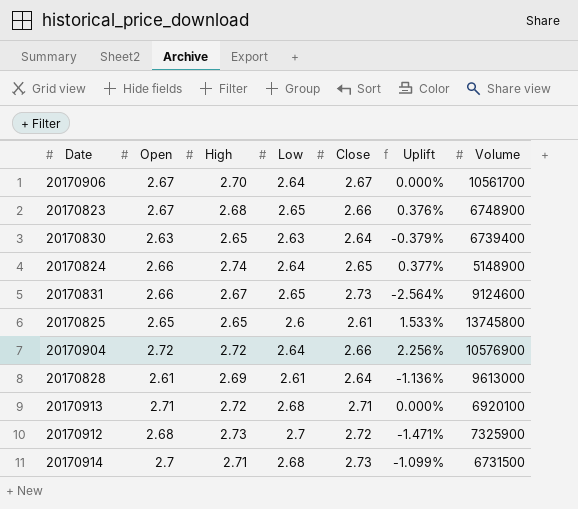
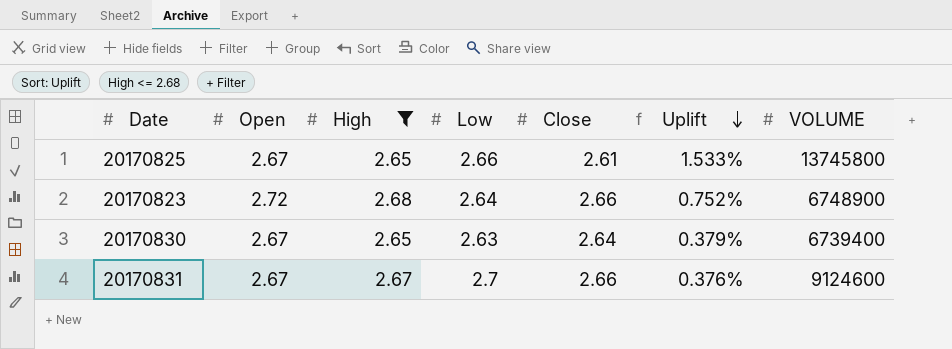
filter: none -> High <= 2.68
row order: none -> Uplift descending
column Uplift | formula: ([Open] - [Close]) / [Close] -> ([High] - [Close]) / [Close]
column name: Volume -> VOLUME
20170825 | Open: 2.65 -> 2.67
20170825 | Low: 2.6 -> 2.66
20170823 | Open: 2.67 -> 2.72
20170823 | Low: 2.65 -> 2.64
20170830 | Open: 2.63 -> 2.67
20170831 | Open: 2.66 -> 2.67
20170831 | Low: 2.65 -> 2.7
20170831 | Close: 2.73 -> 2.66

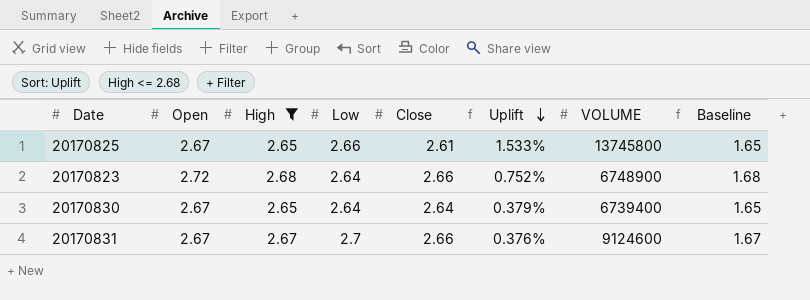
column Baseline | formula: none -> [High] - 1
20170830 | Low: 2.63 -> 2.64

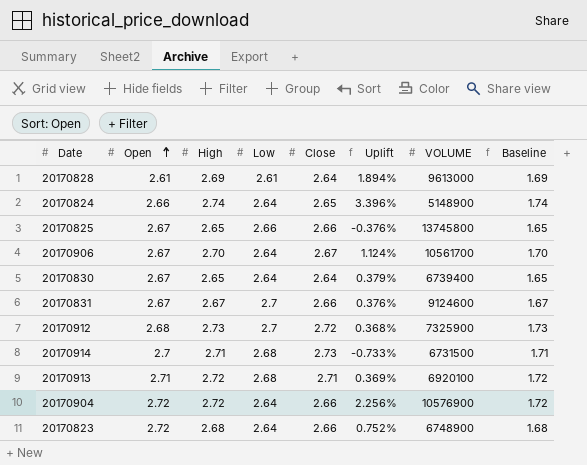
filter: High <= 2.68 -> none
row order: Uplift descending -> Open ascending
20170825 | Close: 2.61 -> 2.66
20170825 | Uplift: 1.533% -> -0.376%

